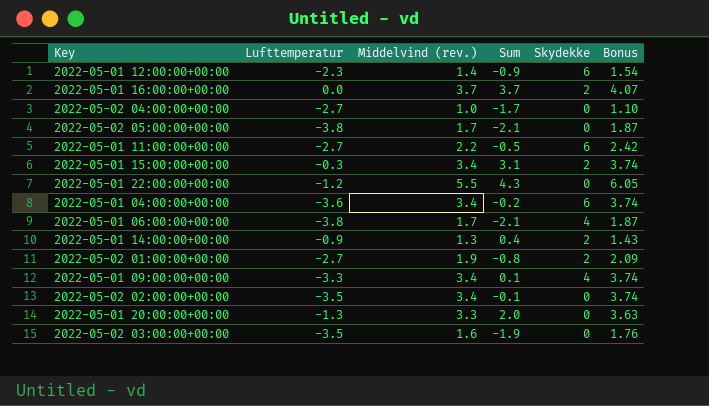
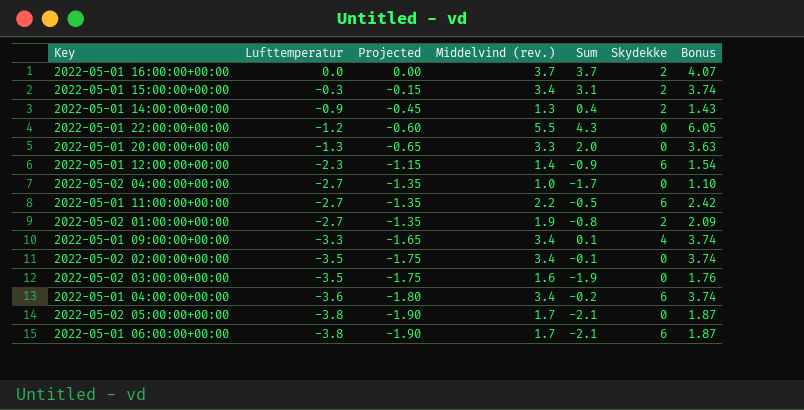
row order: none -> Lufttemperatur descending
column Projected | formula: none -> [Lufttemperatur] * 0.5
2022-05-01 06:00:00+00:00 | Skydekke: 4 -> 6

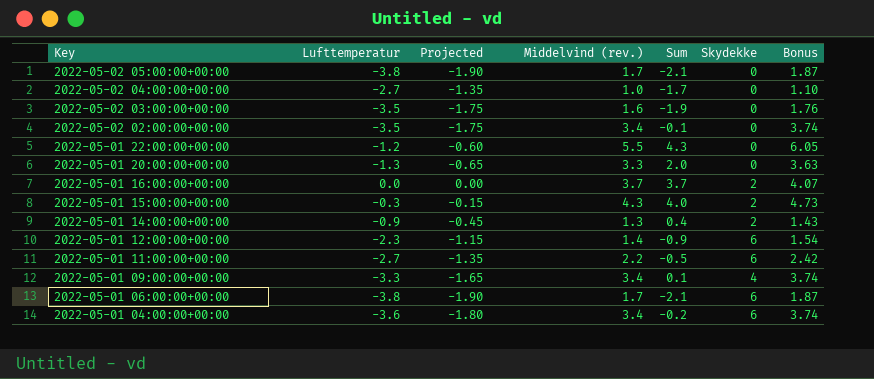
row order: Lufttemperatur descending -> Key descending
row 2022-05-02 01:00:00+00:00: -2.7 | -1.35 | 1.9 | -0.8 | 2 | 2.09 -> none
2022-05-01 15:00:00+00:00 | Middelvind (rev.): 3.4 -> 4.3
2022-05-01 15:00:00+00:00 | Sum: 3.1 -> 4.0
2022-05-01 15:00:00+00:00 | Bonus: 3.74 -> 4.73

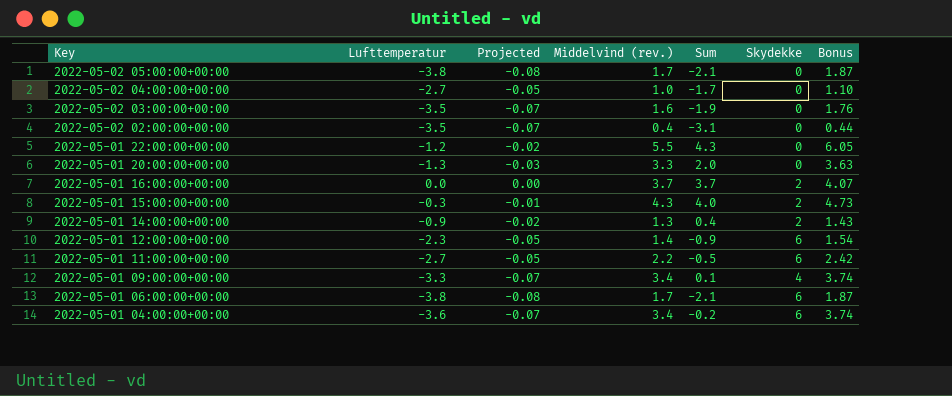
column Projected | formula: [Lufttemperatur] * 0.5 -> [Lufttemperatur] * 0.02
2022-05-02 02:00:00+00:00 | Middelvind (rev.): 3.4 -> 0.4
2022-05-02 02:00:00+00:00 | Sum: -0.1 -> -3.1
2022-05-02 02:00:00+00:00 | Bonus: 3.74 -> 0.44

